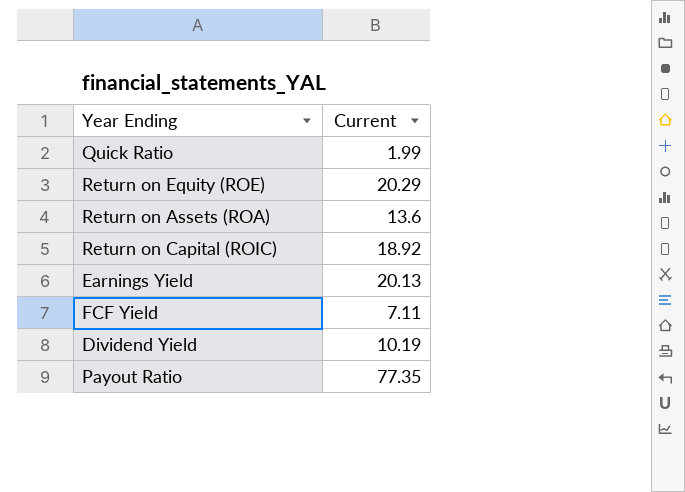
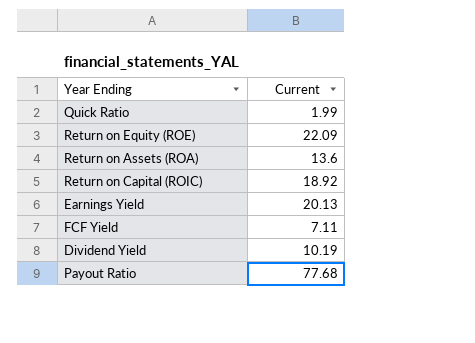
Return on Equity (ROE) | Current: 20.29 -> 22.09
Payout Ratio | Current: 77.35 -> 77.68

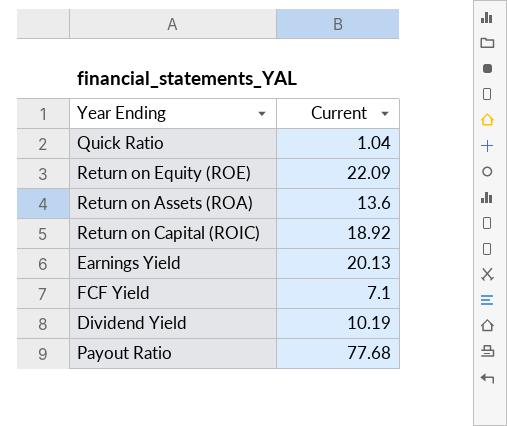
Quick Ratio | Current: 1.99 -> 1.04
FCF Yield | Current: 7.11 -> 7.1

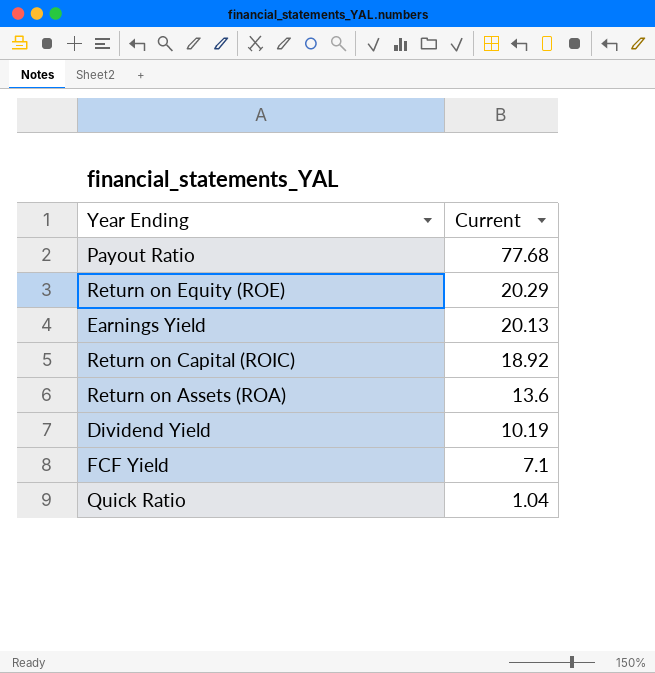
row order: none -> Current descending
Return on Equity (ROE) | Current: 22.09 -> 20.29

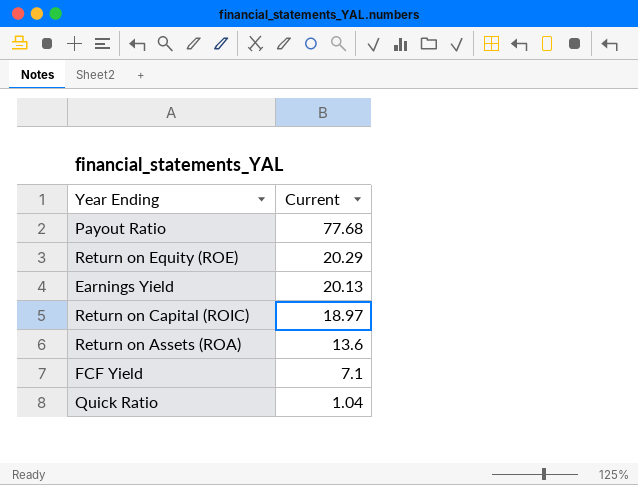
row Dividend Yield: 10.19 -> none
Return on Capital (ROIC) | Current: 18.92 -> 18.97

